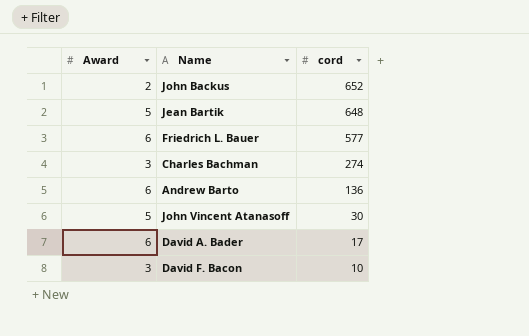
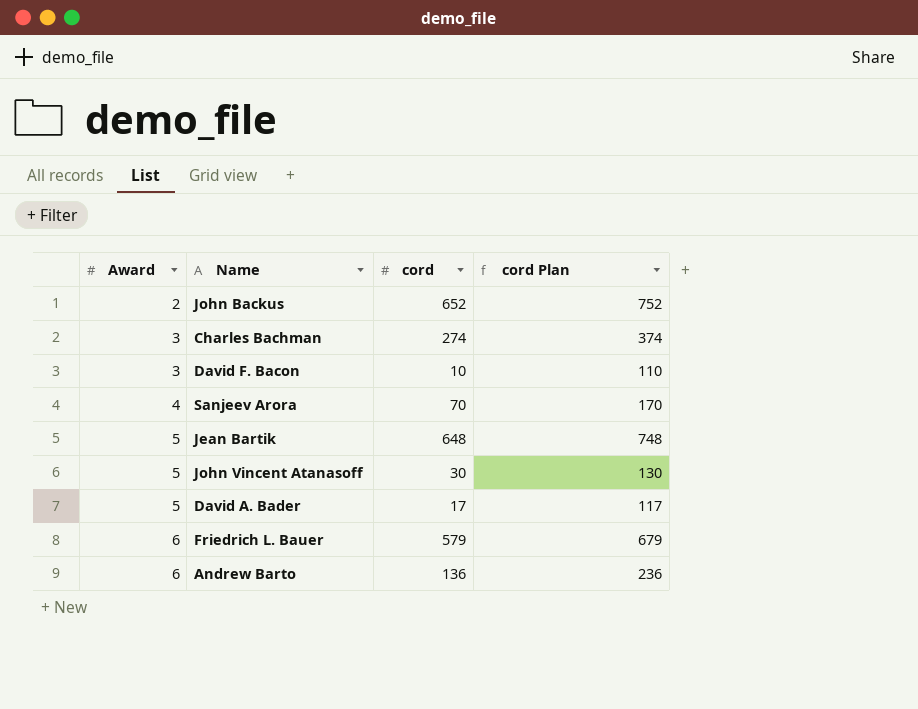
row order: cord descending -> Award ascending
column cord Plan | formula: none -> [cord] + 100
row Sanjeev Arora: none -> 4 | 70 | 170
David A. Bader | Award: 6 -> 5
Friedrich L. Bauer | cord: 577 -> 579

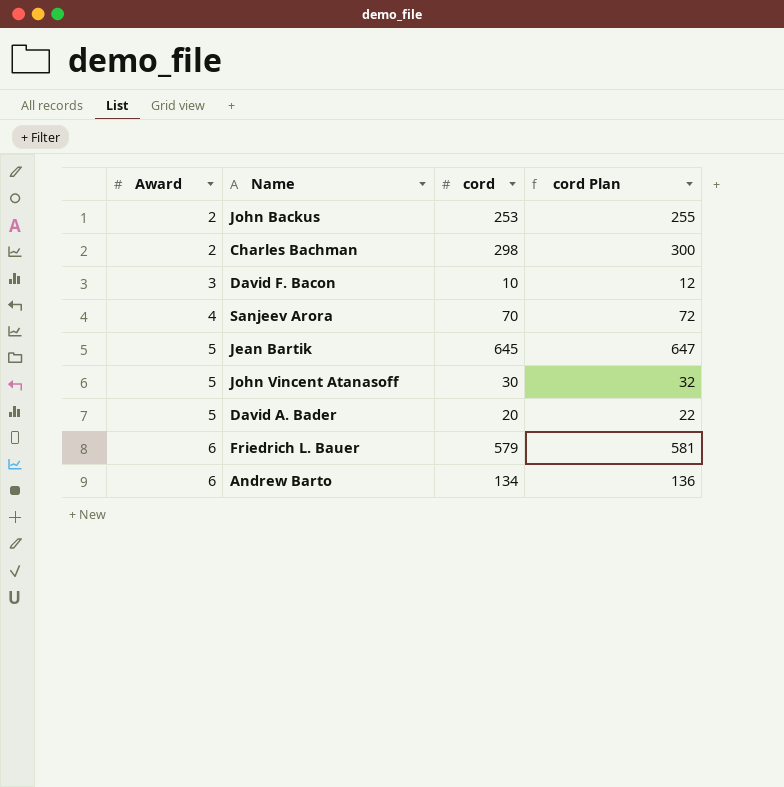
column cord Plan | formula: [cord] + 100 -> [cord] + 2
John Backus | cord: 652 -> 253
Charles Bachman | Award: 3 -> 2
Charles Bachman | cord: 274 -> 298
Jean Bartik | cord: 648 -> 645
David A. Bader | cord: 17 -> 20
Andrew Barto | cord: 136 -> 134

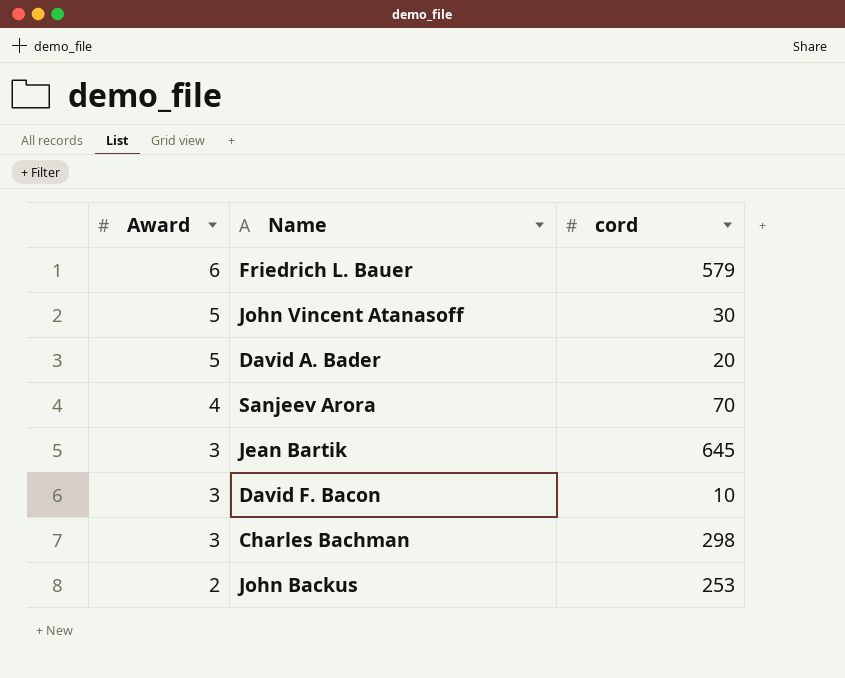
row order: Award ascending -> Award descending
column cord Plan | formula: [cord] + 2 -> none
row Andrew Barto: 6 | 134 | 136 -> none
Jean Bartik | Award: 5 -> 3
Charles Bachman | Award: 2 -> 3

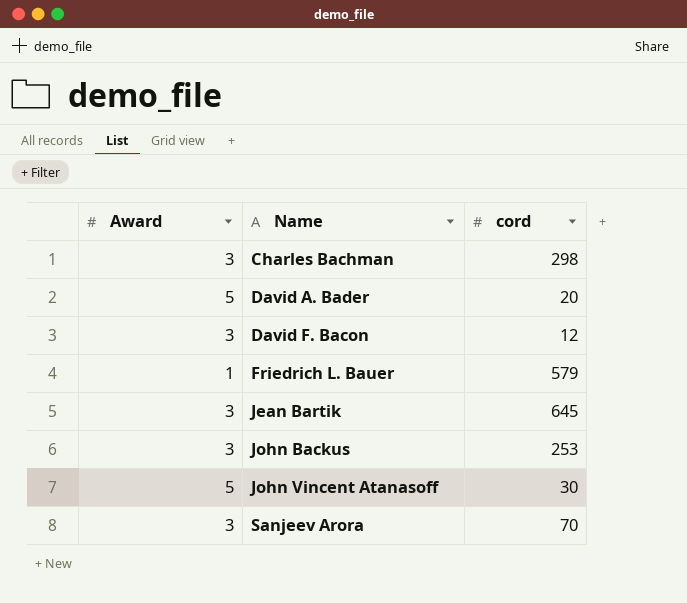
row order: Award descending -> Name ascending
David F. Bacon | cord: 10 -> 12
Friedrich L. Bauer | Award: 6 -> 1
John Backus | Award: 2 -> 3
Sanjeev Arora | Award: 4 -> 3

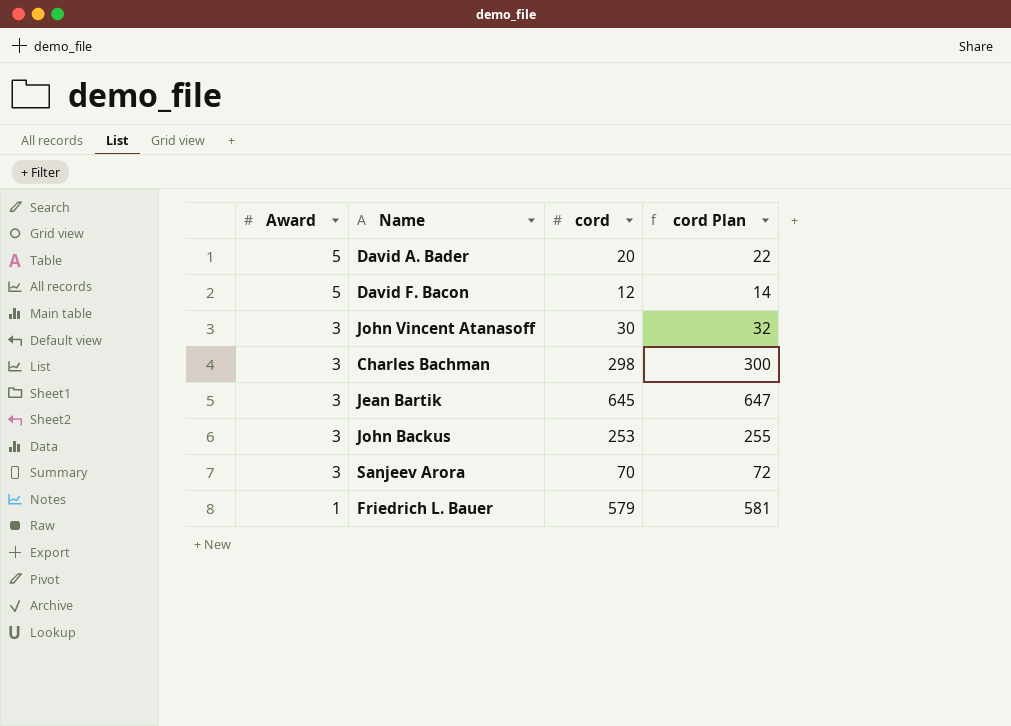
row order: Name ascending -> Award descending
column cord Plan | formula: none -> [cord] + 2
David F. Bacon | Award: 3 -> 5
John Vincent Atanasoff | Award: 5 -> 3

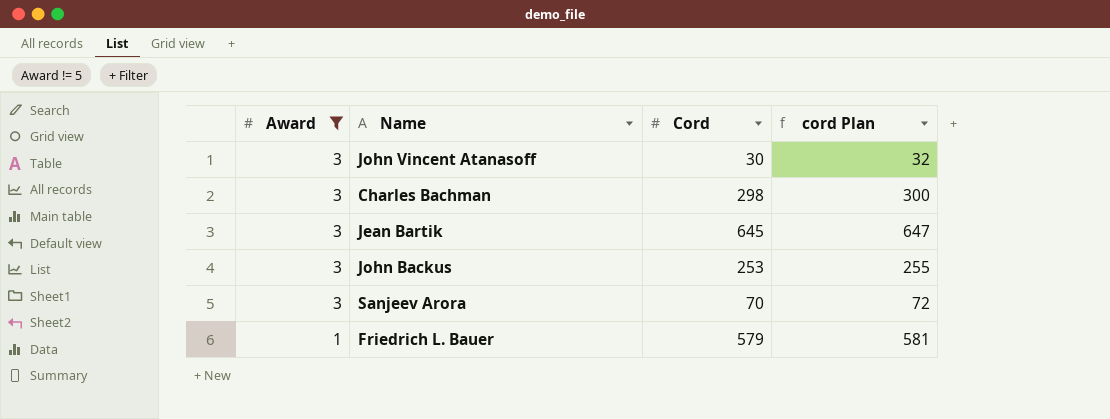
filter: none -> Award != 5
column name: cord -> Cord

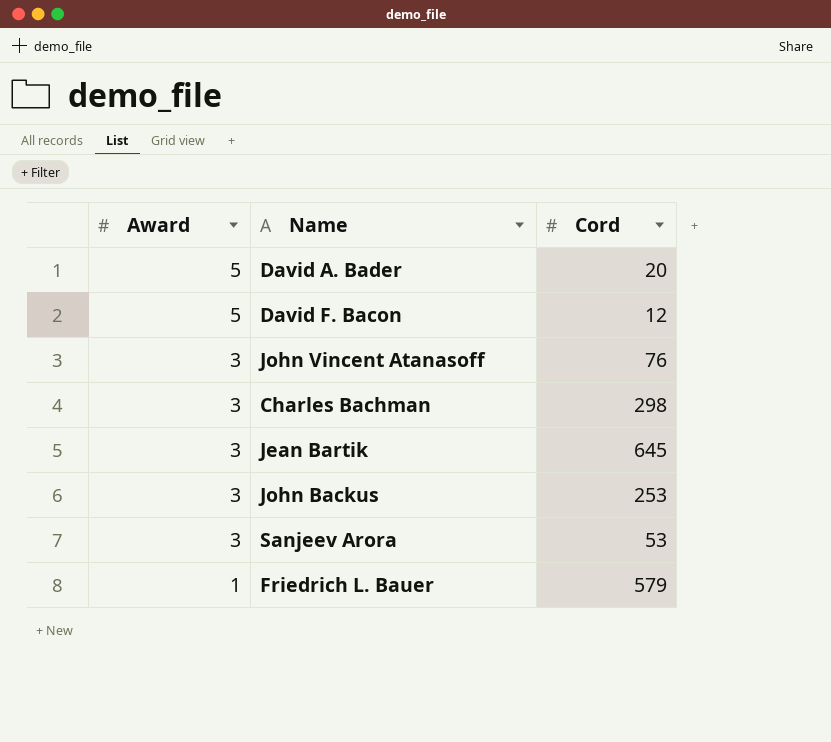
filter: Award != 5 -> none
column cord Plan | formula: [Cord] + 2 -> none
John Vincent Atanasoff | Cord: 30 -> 76
Sanjeev Arora | Cord: 70 -> 53

